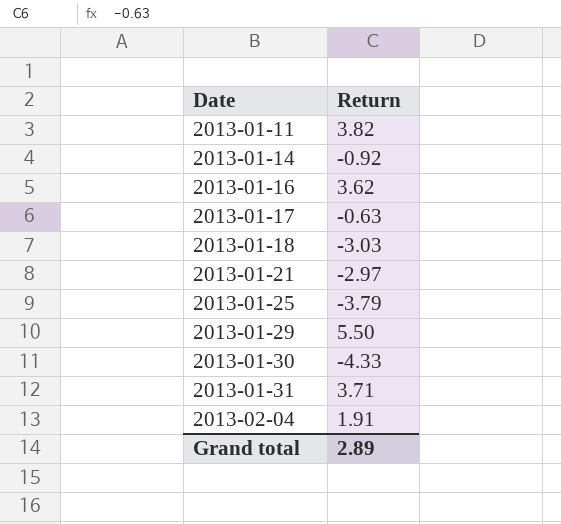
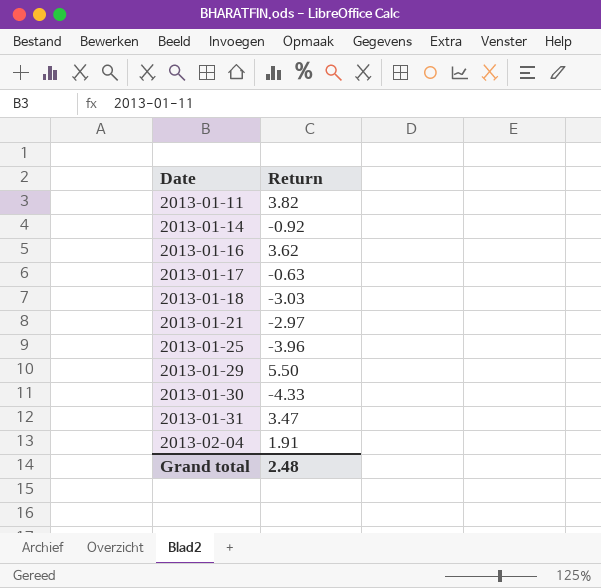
2013-01-25 | Return: -3.79 -> -3.96
2013-01-31 | Return: 3.71 -> 3.47
Grand total | Return: 2.89 -> 2.48

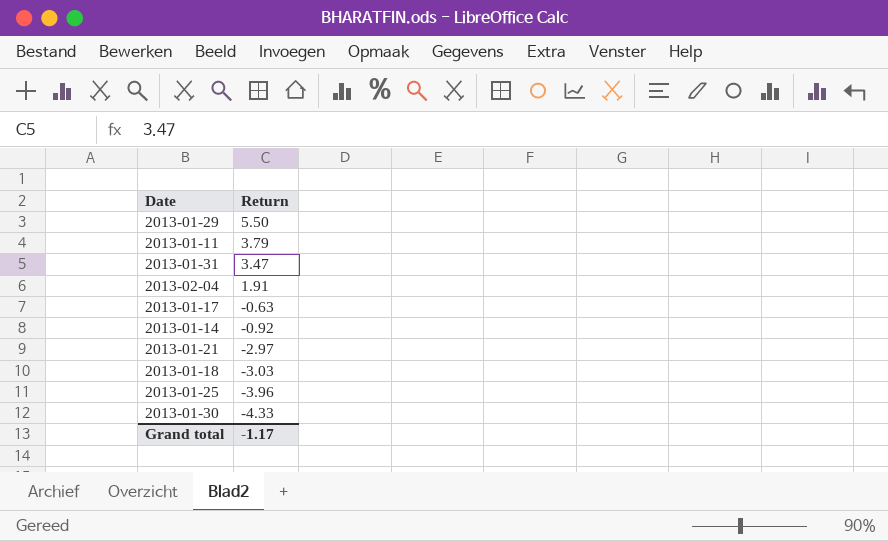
row order: Date ascending -> Return descending
row 2013-01-16: 3.62 -> none
2013-01-11 | Return: 3.82 -> 3.79
Grand total | Return: 2.48 -> -1.17

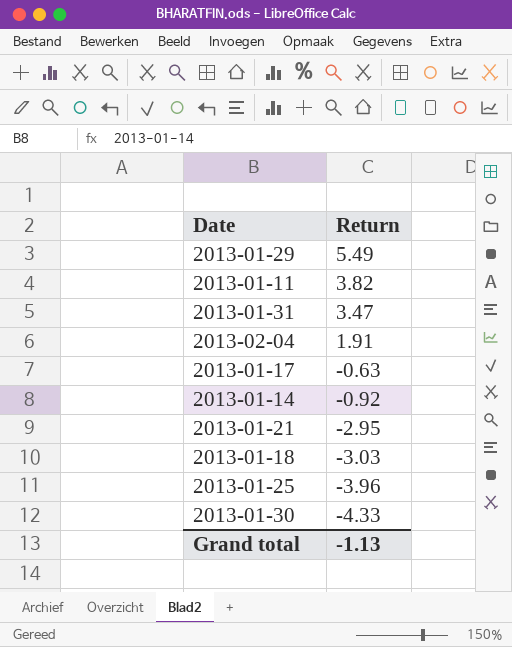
2013-01-29 | Return: 5.50 -> 5.49
2013-01-11 | Return: 3.79 -> 3.82
2013-01-21 | Return: -2.97 -> -2.95
Grand total | Return: -1.17 -> -1.13

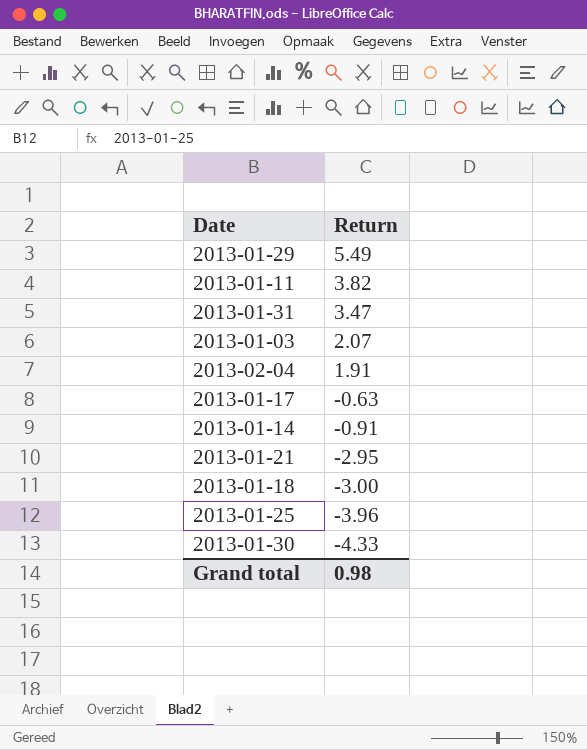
row 2013-01-03: none -> 2.07
2013-01-14 | Return: -0.92 -> -0.91
2013-01-18 | Return: -3.03 -> -3.00
Grand total | Return: -1.13 -> 0.98

